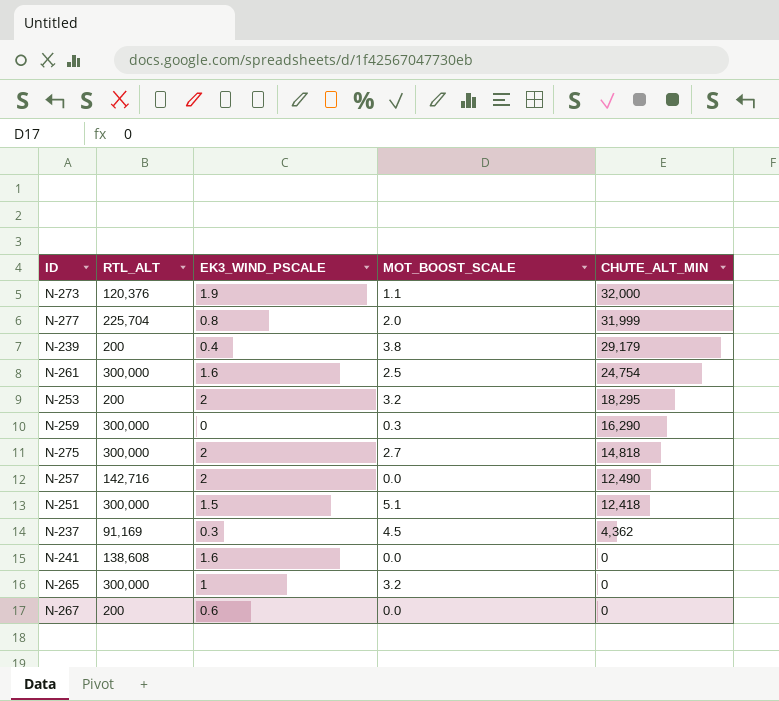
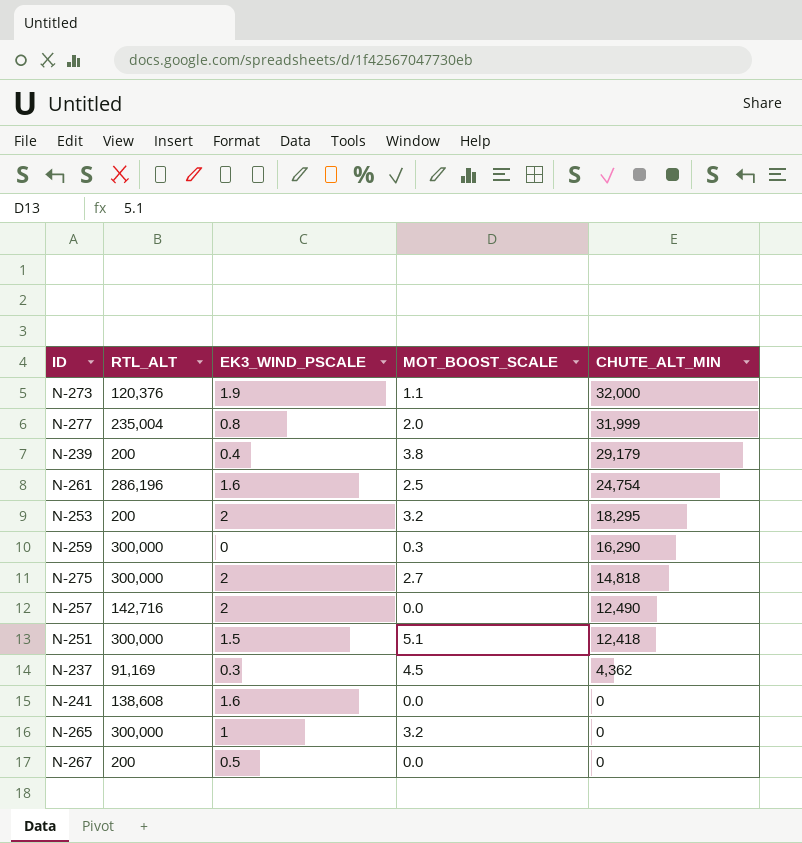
N-277 | RTL_ALT: 225,704 -> 235,004
N-261 | RTL_ALT: 300,000 -> 286,196
N-267 | EK3_WIND_PSCALE: 0.6 -> 0.5

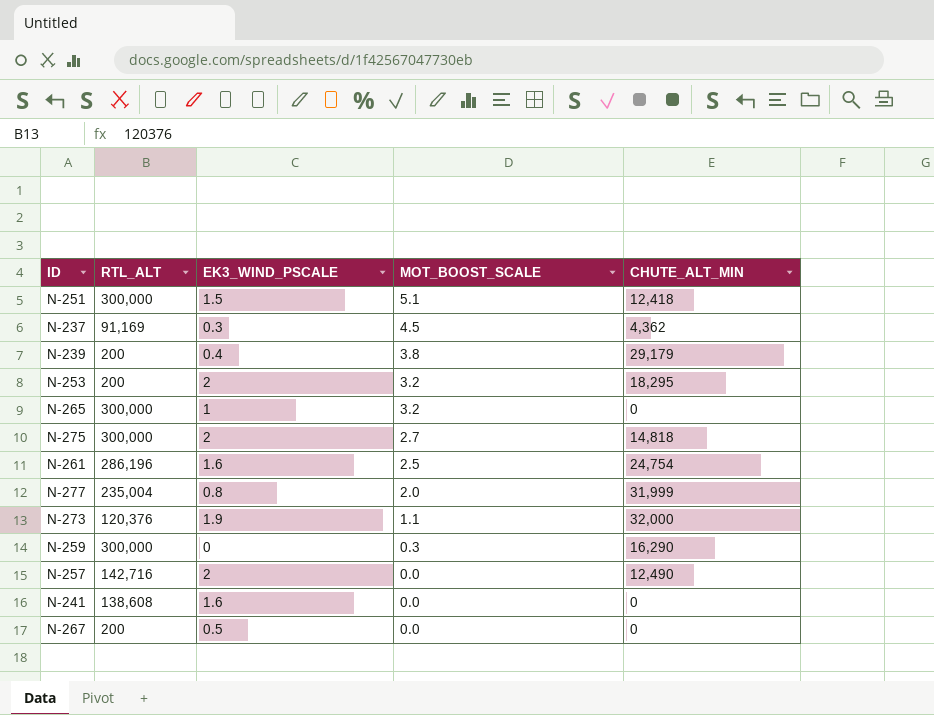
row order: CHUTE_ALT_MIN descending -> MOT_BOOST_SCALE descending

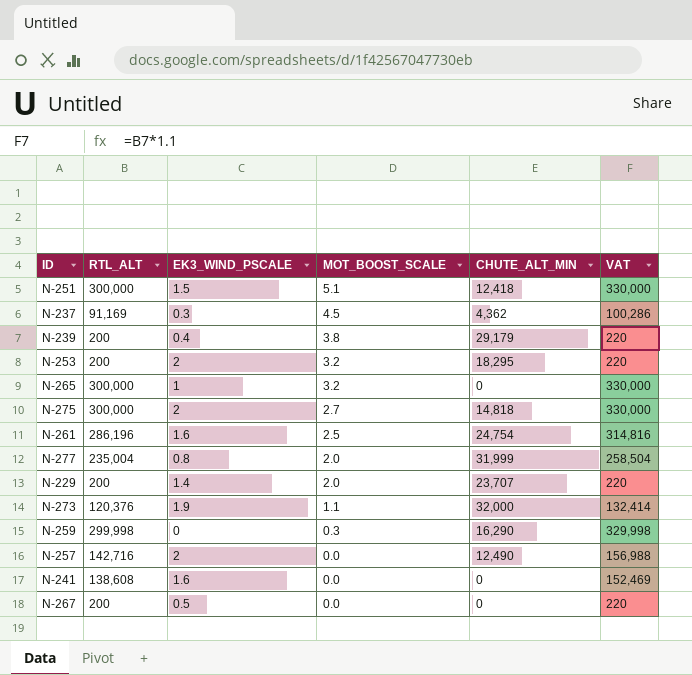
column VAT | formula: none -> [RTL_ALT] * 1.1
row N-229: none -> 200 | 1.4 | 2.0 | 23,707 | 220
N-259 | RTL_ALT: 300,000 -> 299,998

